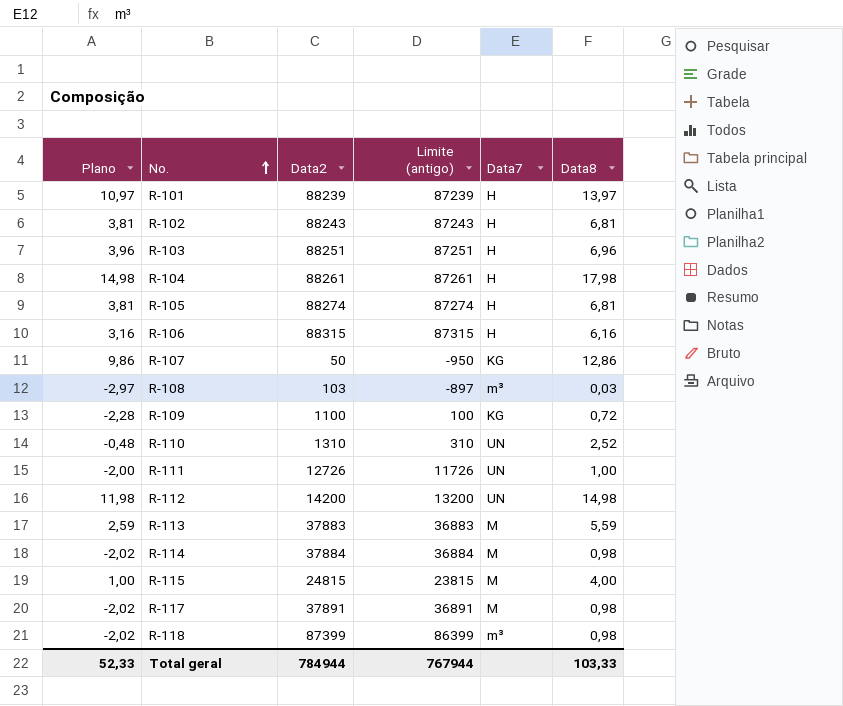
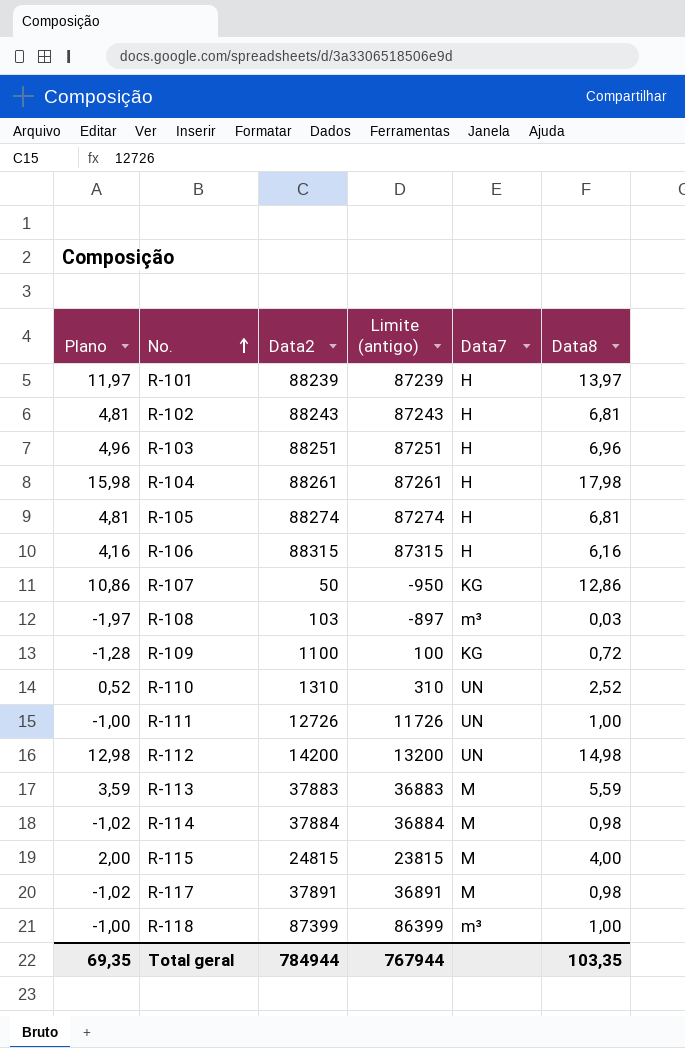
column Plano | formula: [Data8] - 3 -> [Data8] - 2
R-118 | Data8: 0,98 -> 1,00
Total geral | Plano: 52,33 -> 69,35
Total geral | Data8: 103,33 -> 103,35

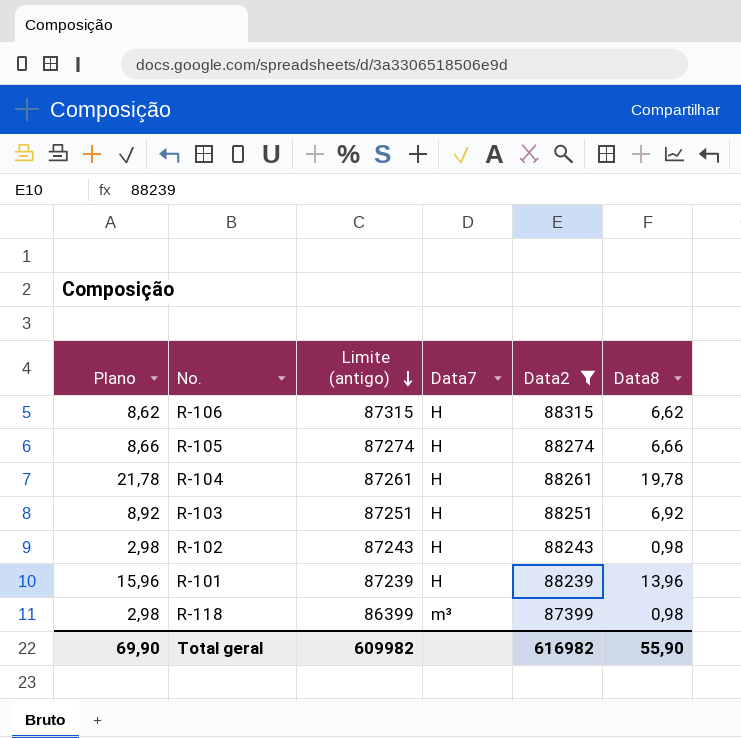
filter: none -> Data2 >= 87399
row order: No. ascending -> Limite (antigo) descending
column Plano | formula: [Data8] - 2 -> [Data8] + 2
column Data2 | position: 3 -> 5
R-106 | Data8: 6,16 -> 6,62
R-105 | Data8: 6,81 -> 6,66
R-104 | Data8: 17,98 -> 19,78
R-103 | Data8: 6,96 -> 6,92
R-102 | Data8: 6,81 -> 0,98
R-101 | Data8: 13,97 -> 13,96
R-118 | Data8: 1,00 -> 0,98
Total geral | Plano: 69,35 -> 69,90
Total geral | Limite (antigo): 767944 -> 609982
Total geral | Data2: 784944 -> 616982
Total geral | Data8: 103,35 -> 55,90

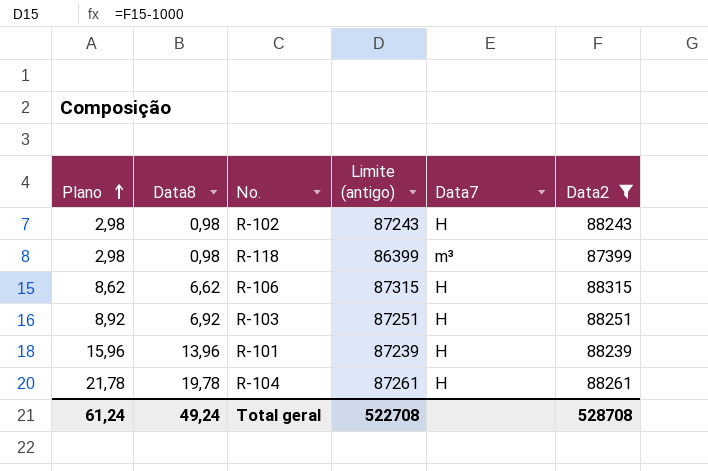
row order: Limite (antigo) descending -> Plano ascending
column Data8 | position: 6 -> 2
row R-105: 8,66 | 87274 | H | 88274 | 6,66 -> none
Total geral | Plano: 69,90 -> 61,24
Total geral | Data8: 55,90 -> 49,24
Total geral | Limite (antigo): 609982 -> 522708
Total geral | Data2: 616982 -> 528708

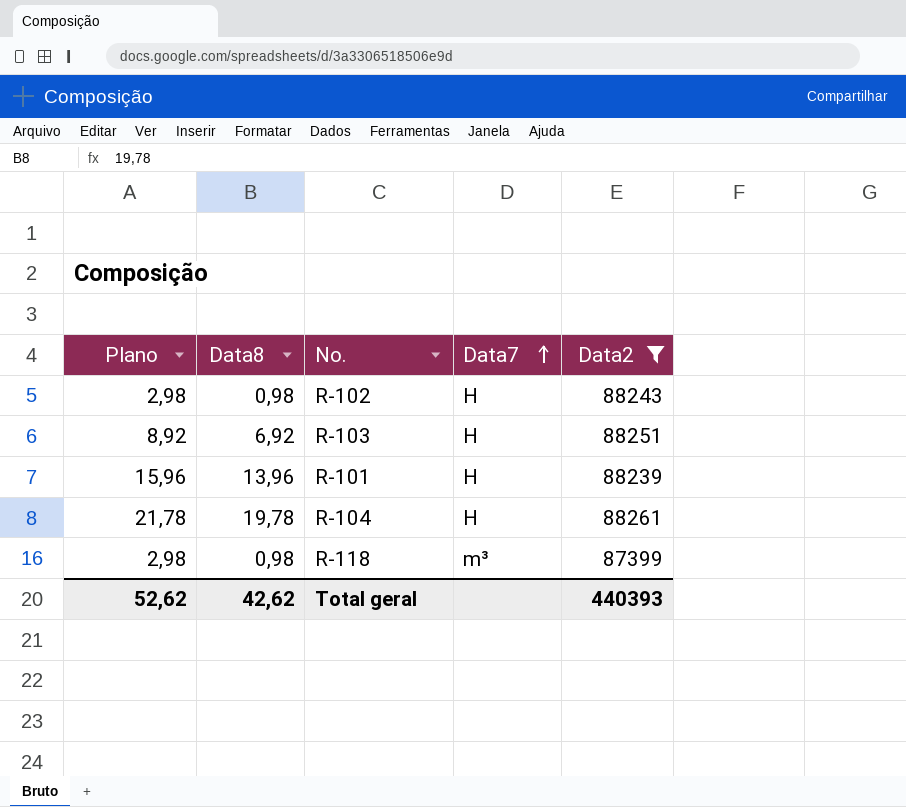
row order: Plano ascending -> Data7 ascending
column Limite (antigo) | formula: [Data2] - 1000 -> none
row R-106: 8,62 | 6,62 | 87315 | H | 88315 -> none
Total geral | Plano: 61,24 -> 52,62
Total geral | Data8: 49,24 -> 42,62
Total geral | Data2: 528708 -> 440393

